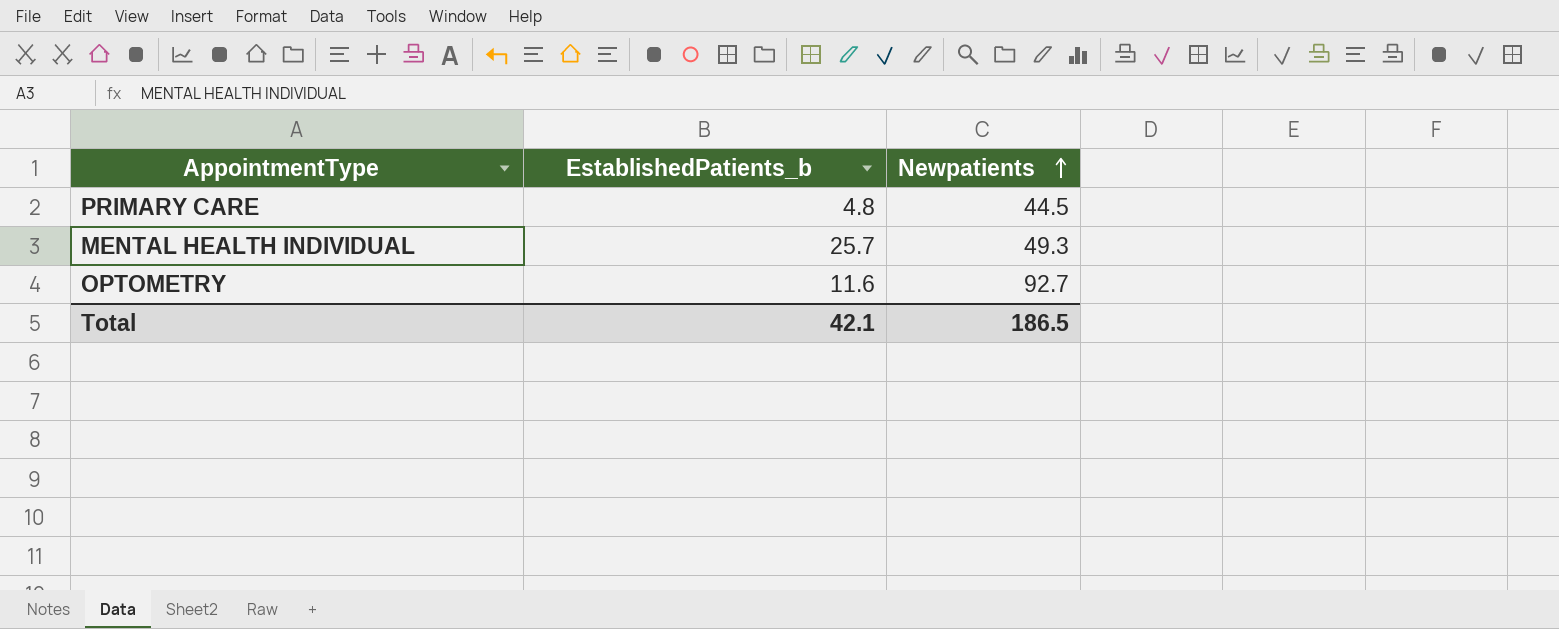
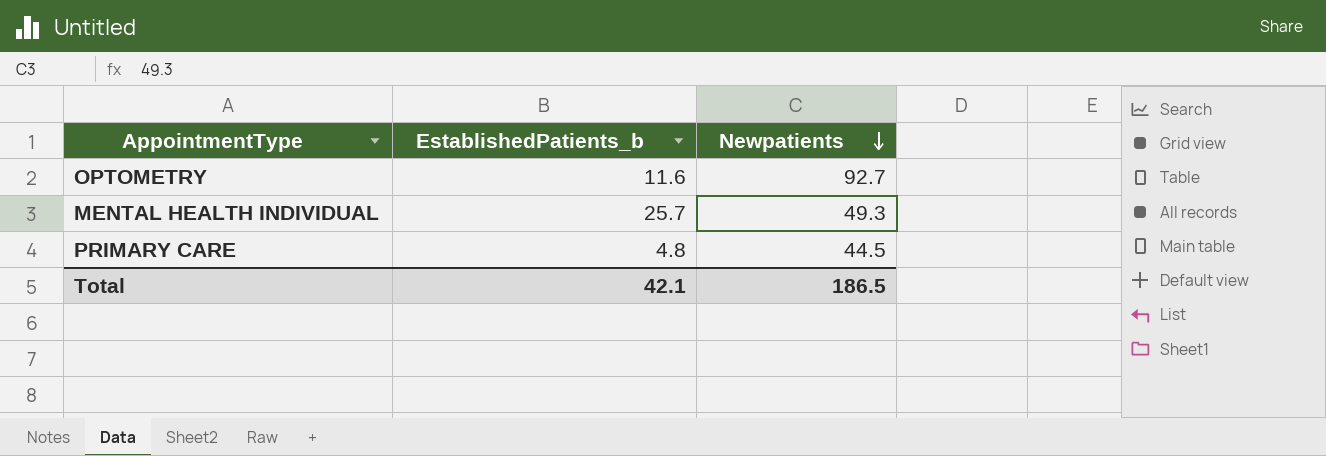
row order: Newpatients ascending -> Newpatients descending

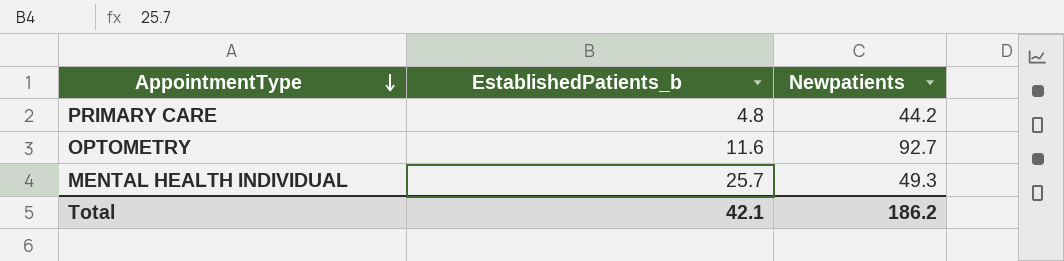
row order: Newpatients descending -> AppointmentType descending
PRIMARY CARE | Newpatients: 44.5 -> 44.2
Total | Newpatients: 186.5 -> 186.2

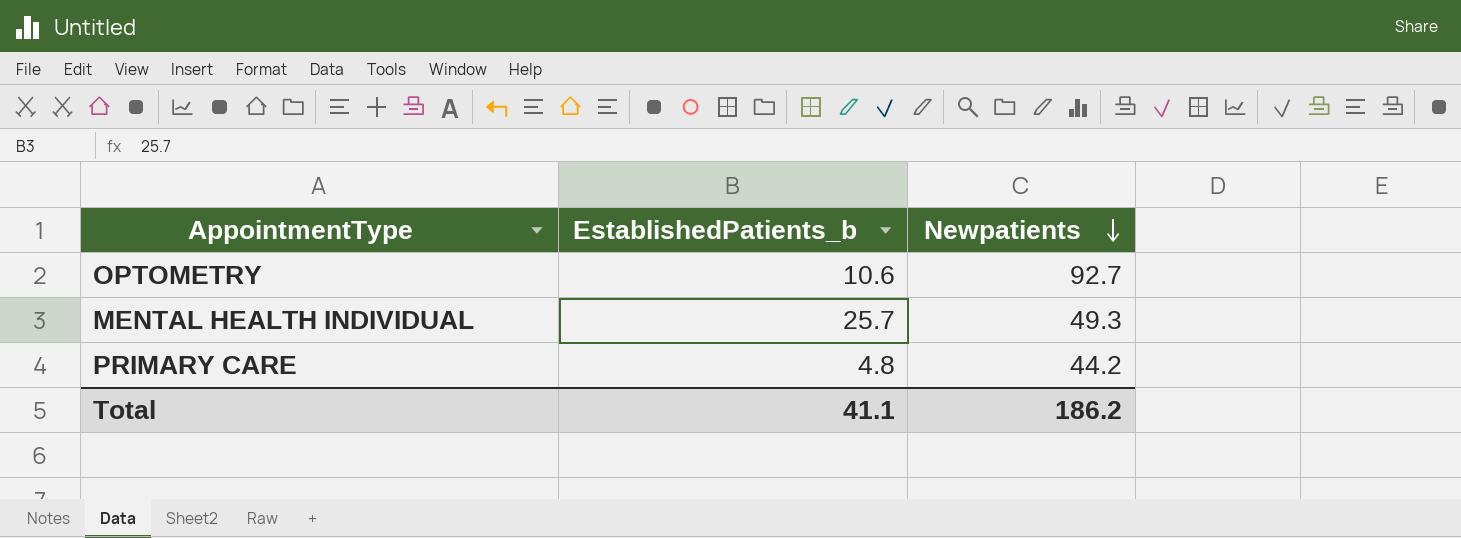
row order: AppointmentType descending -> Newpatients descending
OPTOMETRY | EstablishedPatients_b: 11.6 -> 10.6
Total | EstablishedPatients_b: 42.1 -> 41.1

